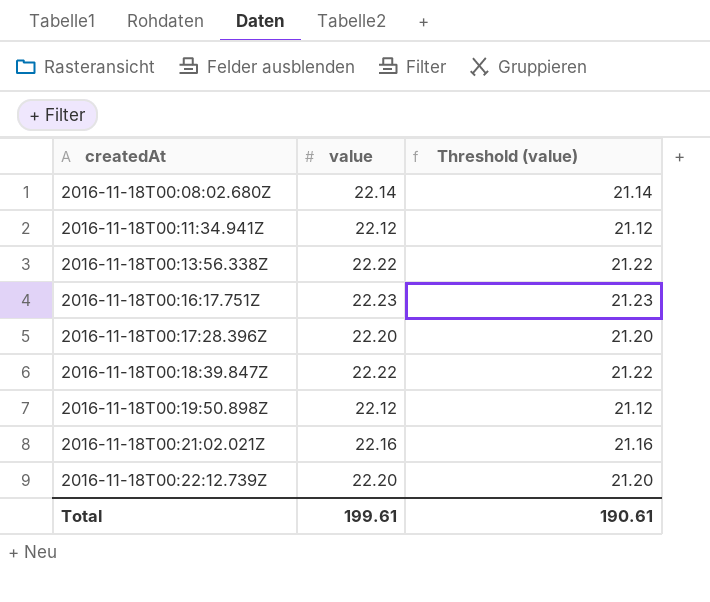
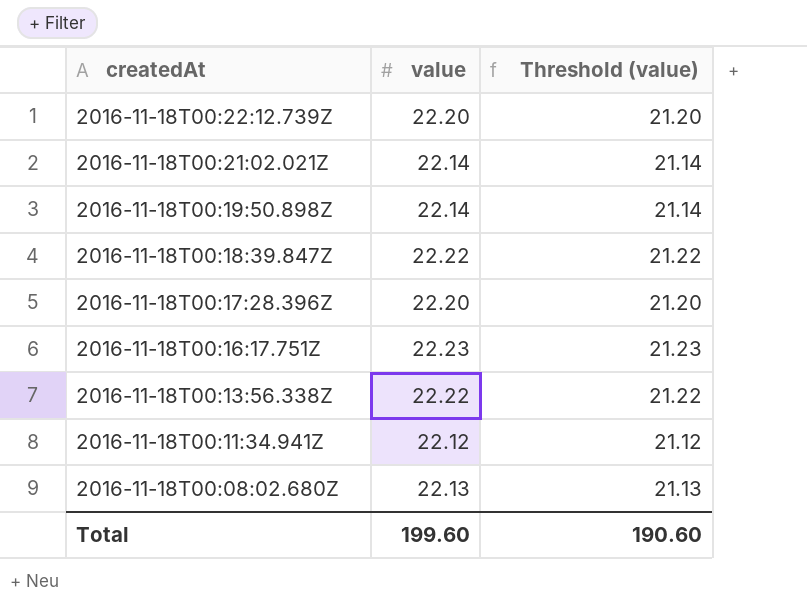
row order: createdAt ascending -> createdAt descending
2016-11-18T00:21:02.021Z | value: 22.16 -> 22.14
2016-11-18T00:21:02.021Z | Threshold (value): 21.16 -> 21.14
2016-11-18T00:19:50.898Z | value: 22.12 -> 22.14
2016-11-18T00:19:50.898Z | Threshold (value): 21.12 -> 21.14
2016-11-18T00:08:02.680Z | value: 22.14 -> 22.13
2016-11-18T00:08:02.680Z | Threshold (value): 21.14 -> 21.13
Total | value: 199.61 -> 199.60
Total | Threshold (value): 190.61 -> 190.60

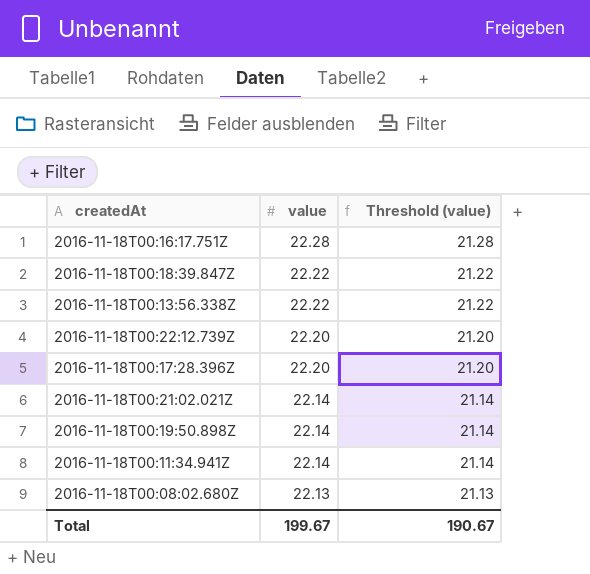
row order: createdAt descending -> value descending
2016-11-18T00:16:17.751Z | value: 22.23 -> 22.28
2016-11-18T00:16:17.751Z | Threshold (value): 21.23 -> 21.28
2016-11-18T00:11:34.941Z | value: 22.12 -> 22.14
2016-11-18T00:11:34.941Z | Threshold (value): 21.12 -> 21.14
Total | value: 199.60 -> 199.67
Total | Threshold (value): 190.60 -> 190.67

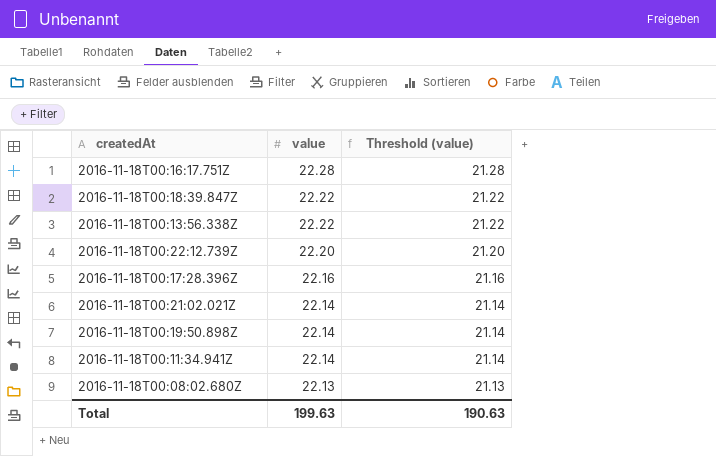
2016-11-18T00:17:28.396Z | value: 22.20 -> 22.16
2016-11-18T00:17:28.396Z | Threshold (value): 21.20 -> 21.16
Total | value: 199.67 -> 199.63
Total | Threshold (value): 190.67 -> 190.63

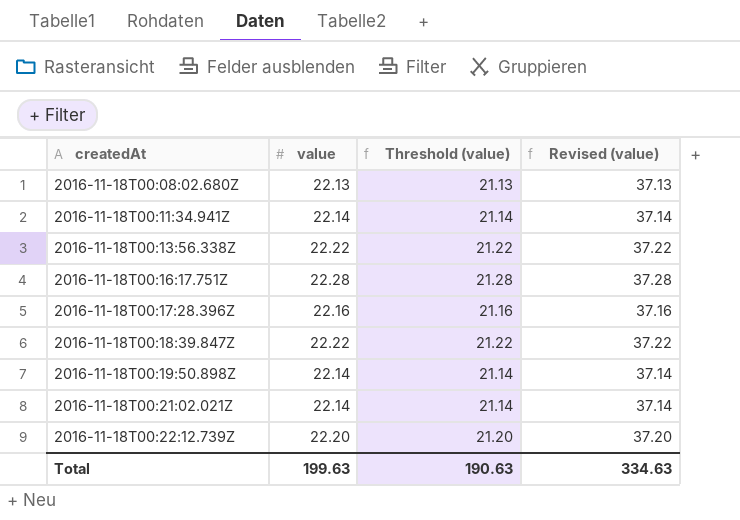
row order: value descending -> createdAt ascending
column Revised (value) | formula: none -> [value] + 15

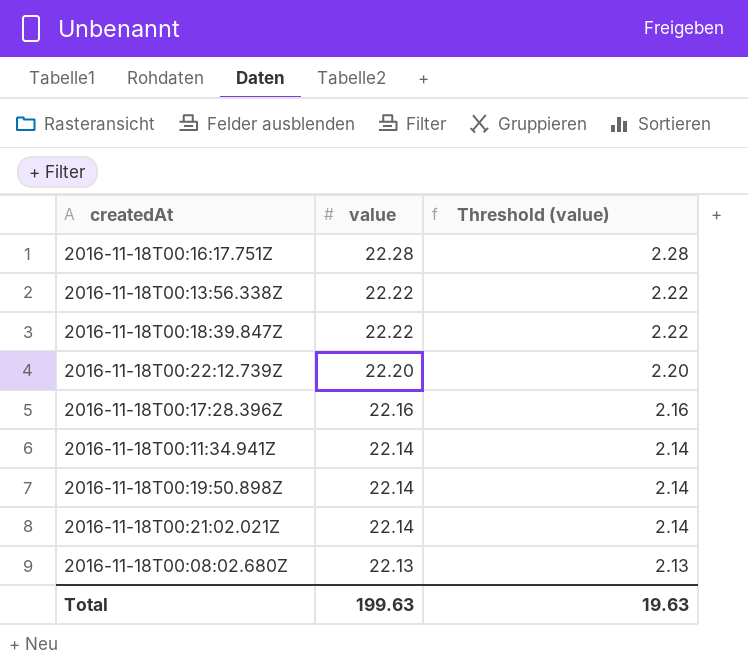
row order: createdAt ascending -> value descending
column Revised (value) | formula: [value] + 15 -> none
column Threshold (value) | formula: [value] - 1 -> [value] - 20
Total | Threshold (value): 190.63 -> 19.63

